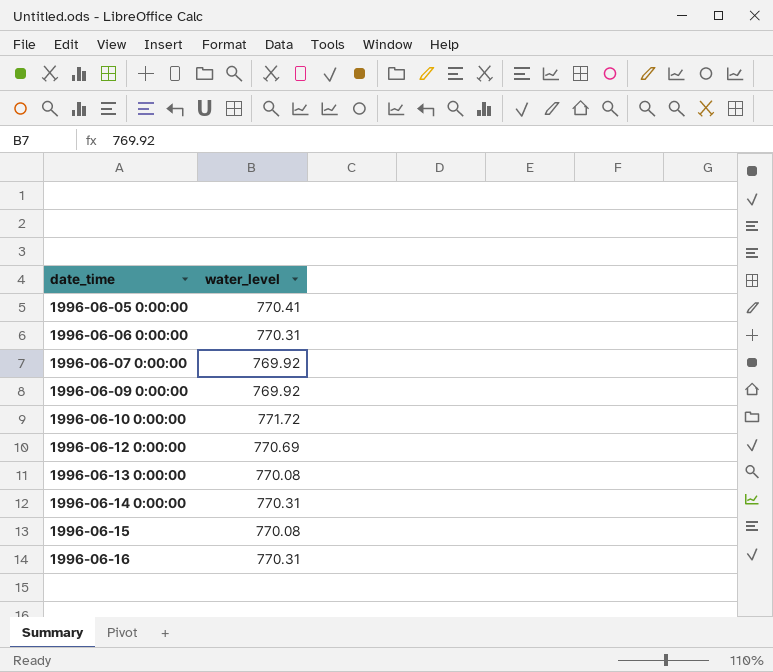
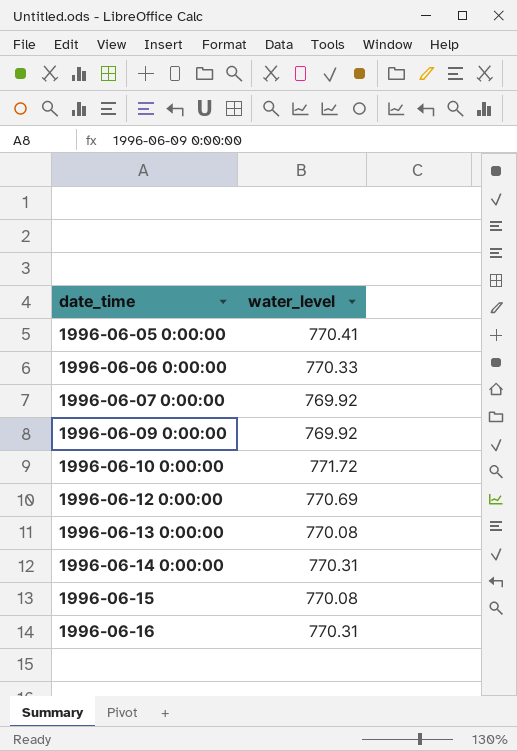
1996-06-06 0:00:00 | water_level: 770.31 -> 770.33

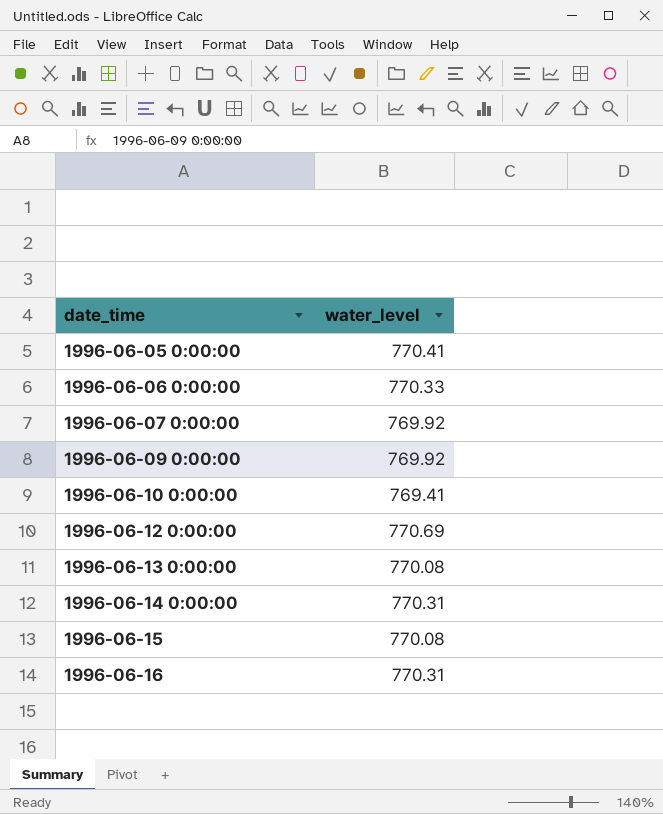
1996-06-10 0:00:00 | water_level: 771.72 -> 769.41

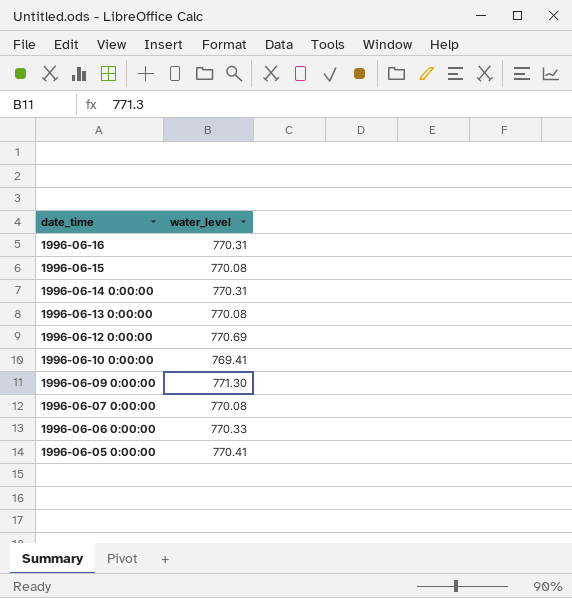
row order: date_time ascending -> date_time descending
1996-06-09 0:00:00 | water_level: 769.92 -> 771.30
1996-06-07 0:00:00 | water_level: 769.92 -> 770.08

